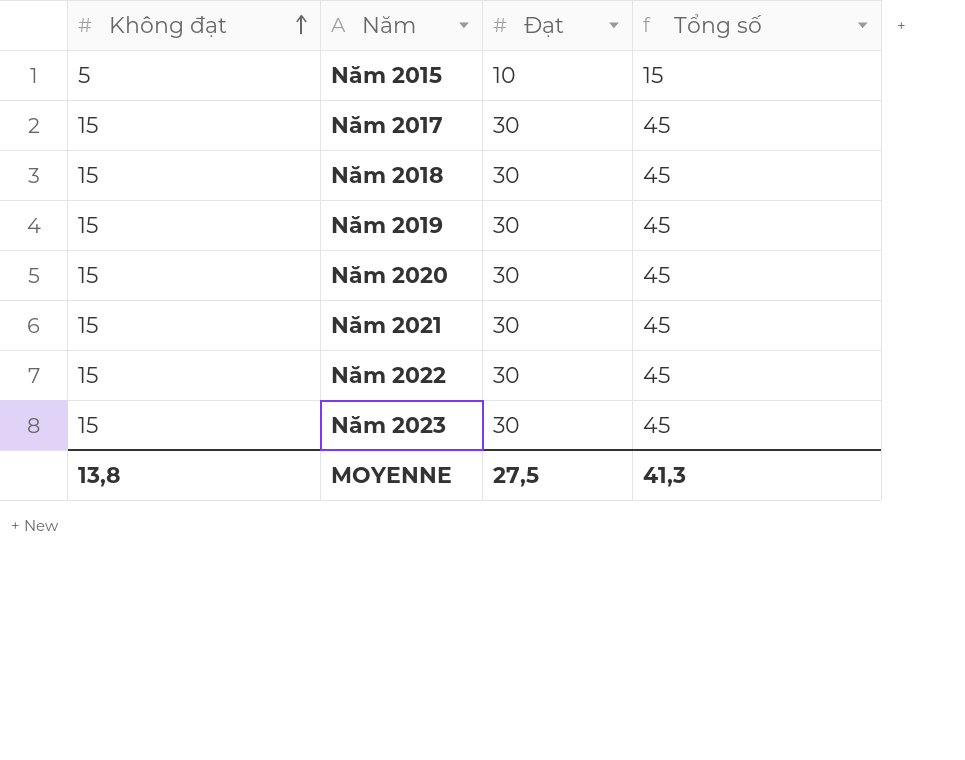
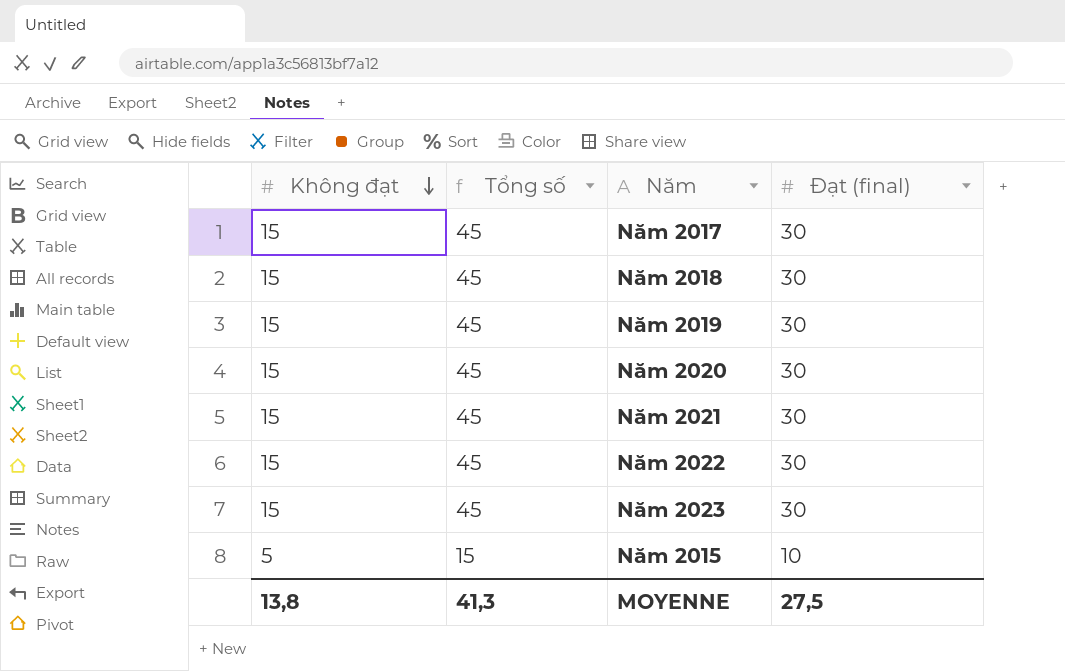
row order: Không đạt ascending -> Không đạt descending
column Tổng số | position: 4 -> 2
column name: Đạt -> Đạt (final)

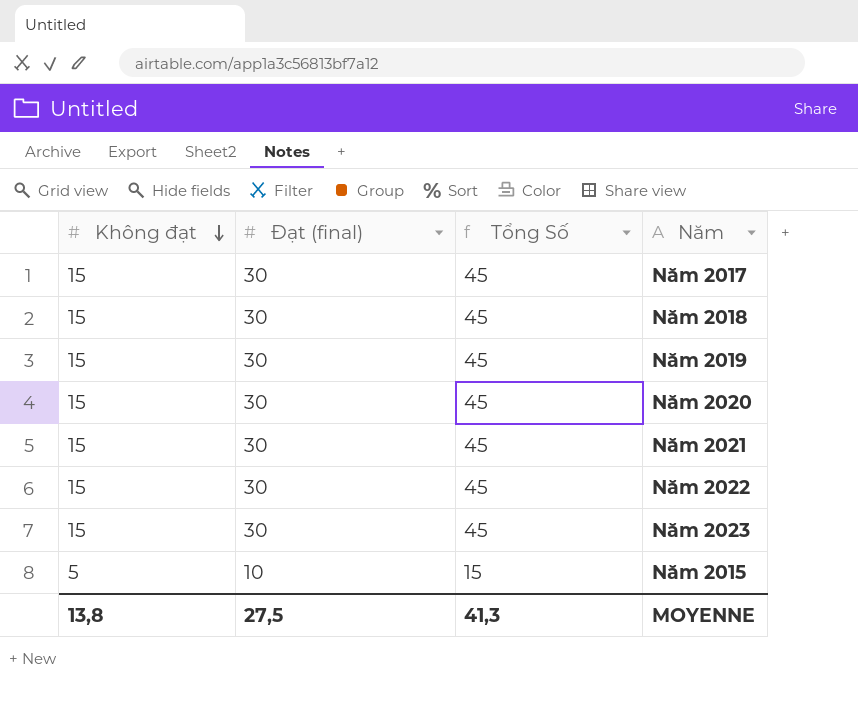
column Đạt (final) | position: 4 -> 2
column name: Tổng số -> Tổng Số

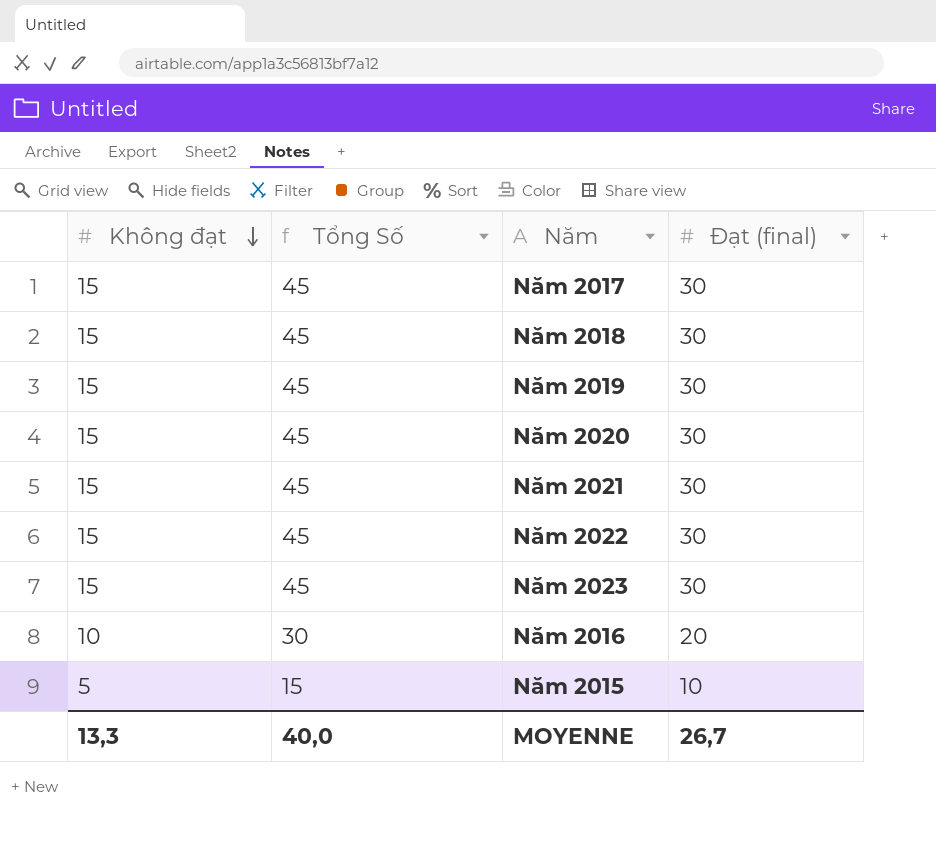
column Đạt (final) | position: 2 -> 4
row Năm 2016: none -> 10 | 30 | 20
MOYENNE | Không đạt: 13,8 -> 13,3
MOYENNE | Tổng Số: 41,3 -> 40,0
MOYENNE | Đạt (final): 27,5 -> 26,7

